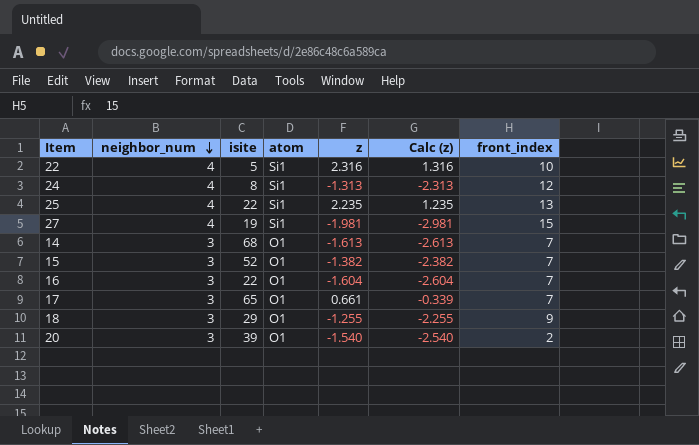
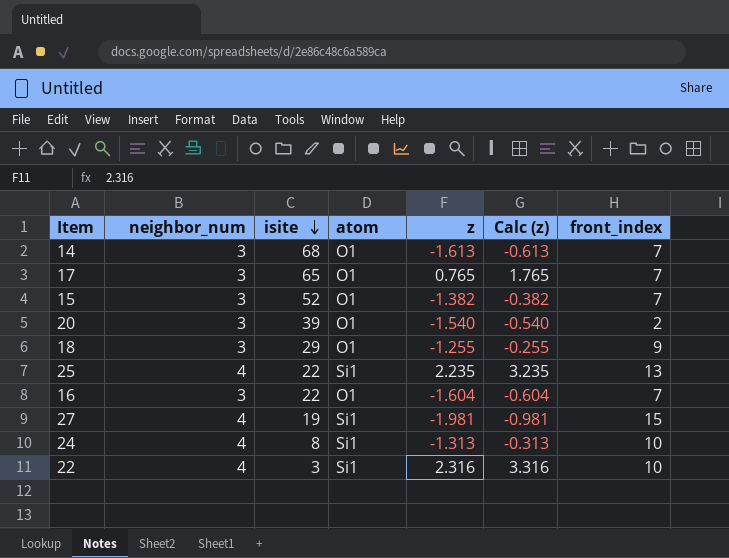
row order: neighbor_num descending -> isite descending
column Calc (z) | formula: [z] - 1 -> [z] + 1
17 | z: 0.661 -> 0.765
24 | front_index: 12 -> 10
22 | isite: 5 -> 3

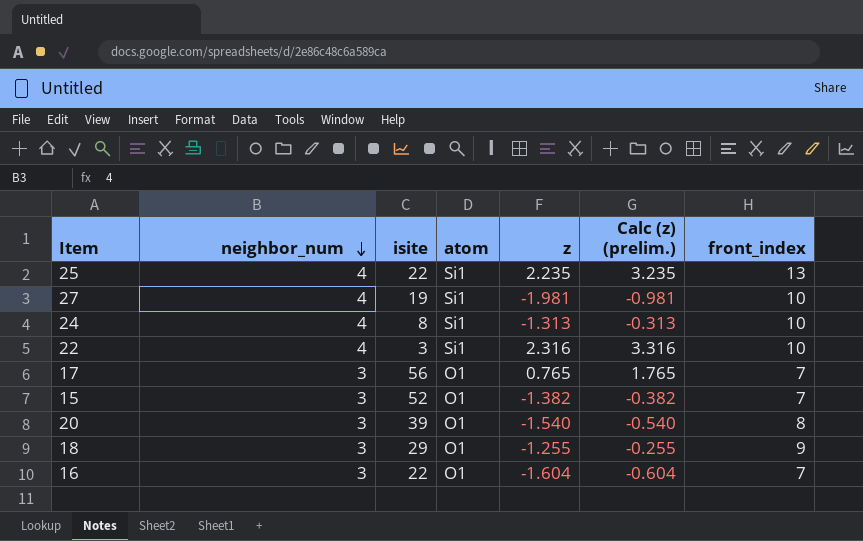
row order: isite descending -> neighbor_num descending
column name: Calc (z) -> Calc (z) (prelim.)
row 14: 3 | 68 | O1 | -1.613 | -0.613 | 7 -> none
27 | front_index: 15 -> 10
17 | isite: 65 -> 56
20 | front_index: 2 -> 8

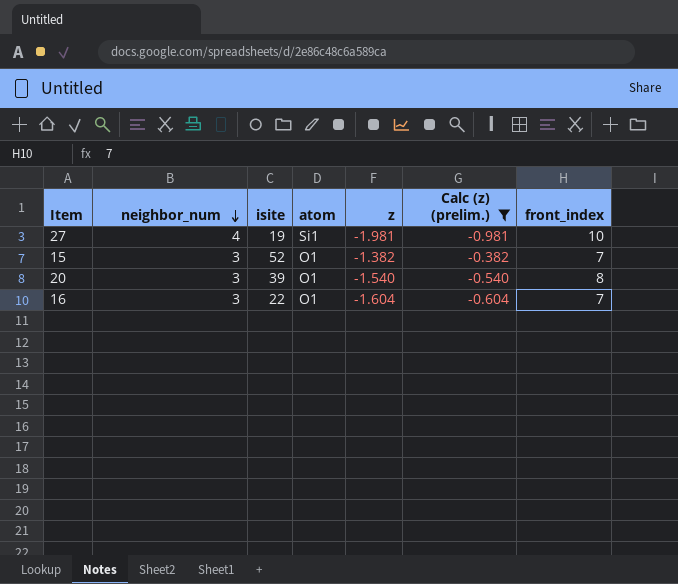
filter: none -> Calc (z) (prelim.) <= -0.382

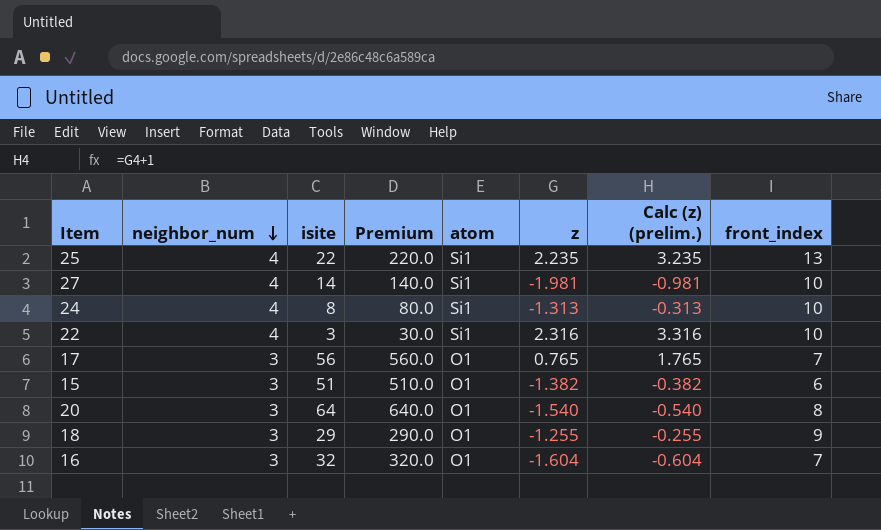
filter: Calc (z) (prelim.) <= -0.382 -> none
column Premium | formula: none -> [isite] * 10
27 | isite: 19 -> 14
15 | isite: 52 -> 51
15 | front_index: 7 -> 6
20 | isite: 39 -> 64
16 | isite: 22 -> 32

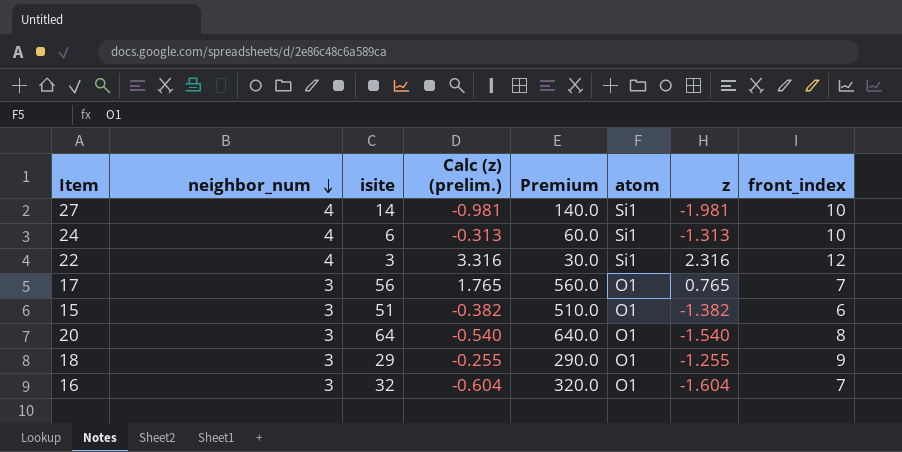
column Calc (z) (prelim.) | position: 7 -> 4
row 25: 4 | 22 | 220.0 | Si1 | 2.235 | 3.235 | 13 -> none
24 | isite: 8 -> 6
24 | Premium: 80.0 -> 60.0
22 | front_index: 10 -> 12

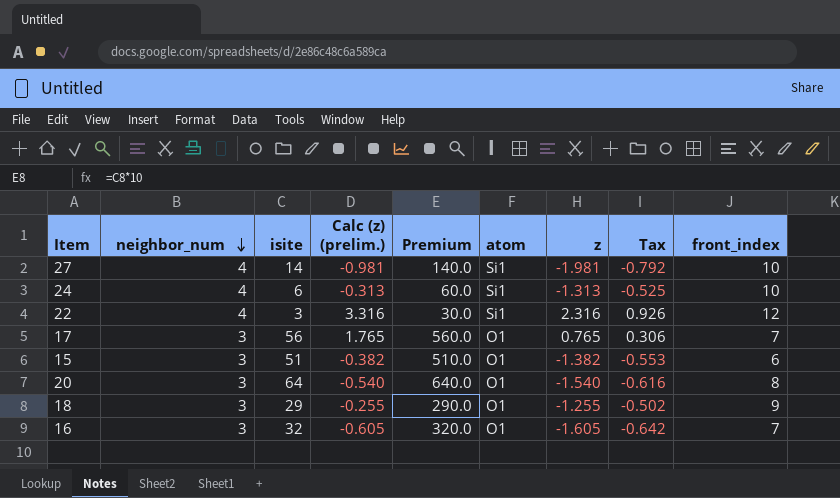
column Tax | formula: none -> [z] * 0.4
16 | Calc (z) (prelim.): -0.604 -> -0.605
16 | z: -1.604 -> -1.605

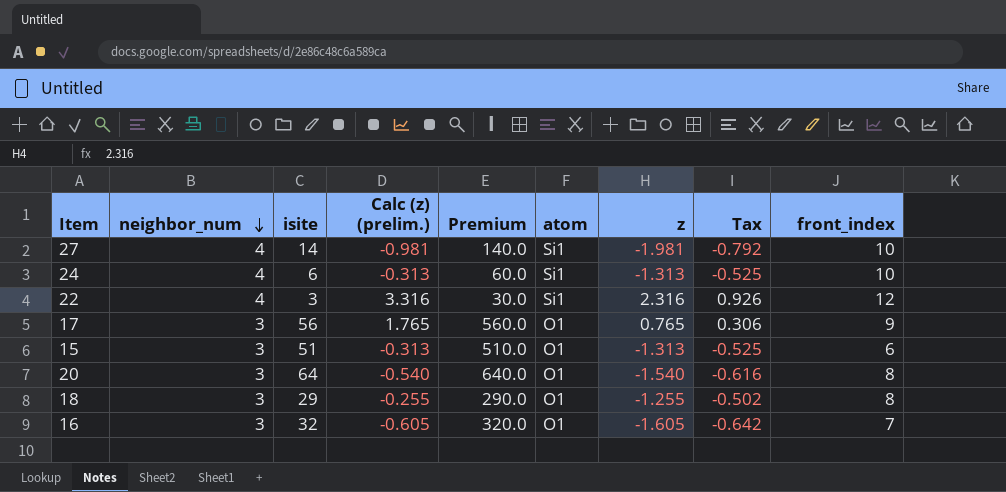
17 | front_index: 7 -> 9
15 | Calc (z) (prelim.): -0.382 -> -0.313
15 | z: -1.382 -> -1.313
15 | Tax: -0.553 -> -0.525
18 | front_index: 9 -> 8

